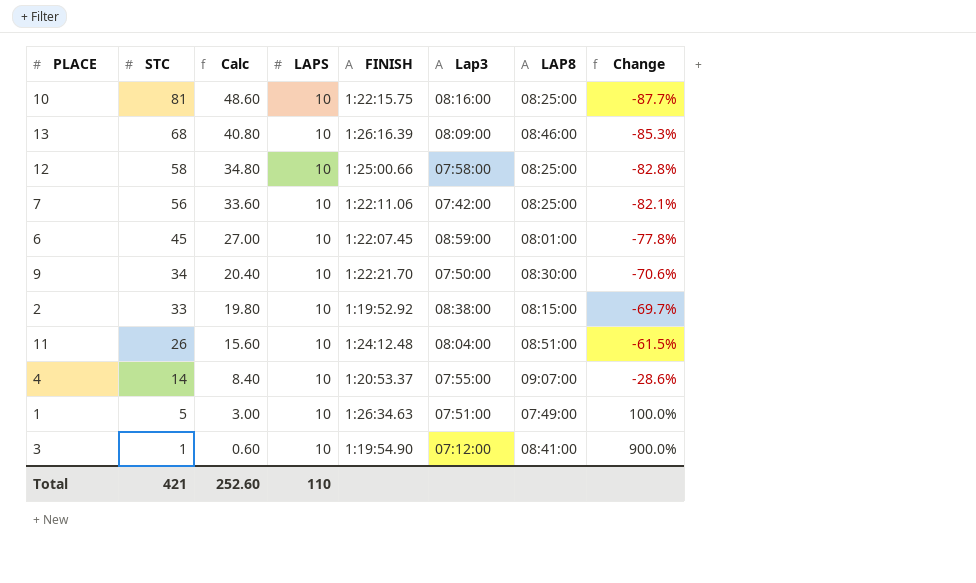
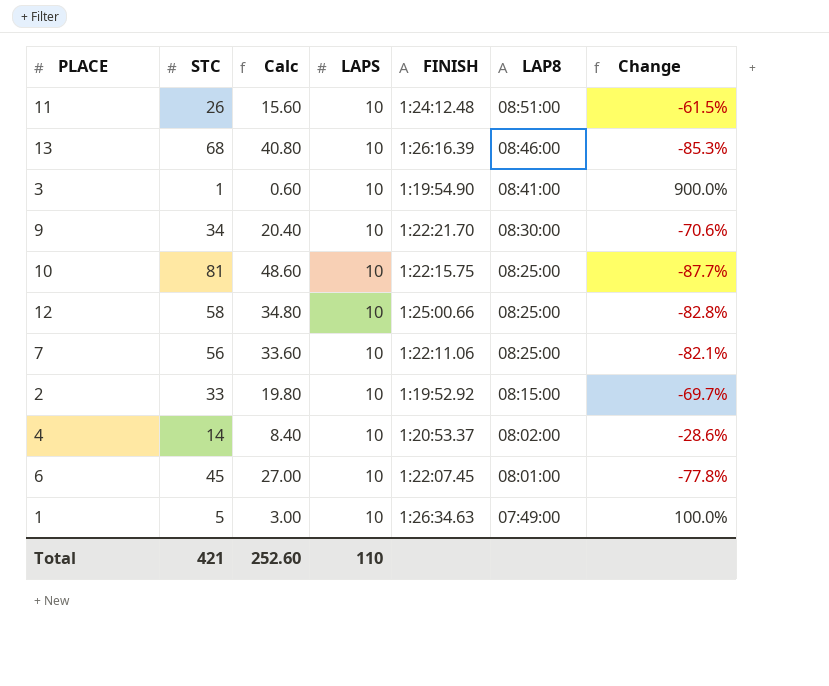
row order: STC descending -> LAP8 descending
column Lap3 | position: 6 -> none
4 | LAP8: 09:07:00 -> 08:02:00

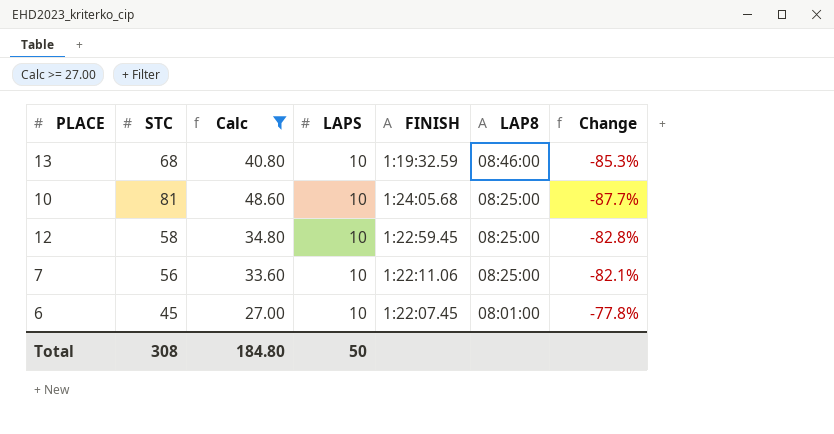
filter: none -> Calc >= 27.00
13 | FINISH: 1:26:16.39 -> 1:19:32.59
10 | FINISH: 1:22:15.75 -> 1:24:05.68
12 | FINISH: 1:25:00.66 -> 1:22:59.45
Total | STC: 421 -> 308
Total | Calc: 252.60 -> 184.80
Total | LAPS: 110 -> 50

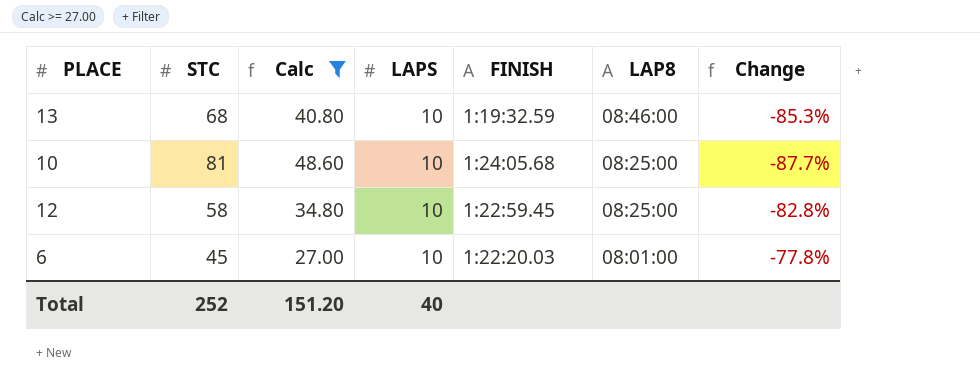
row 7: 56 | 33.60 | 10 | 1:22:11.06 | 08:25:00 | -82.1% -> none
6 | FINISH: 1:22:07.45 -> 1:22:20.03
Total | STC: 308 -> 252
Total | Calc: 184.80 -> 151.20
Total | LAPS: 50 -> 40

